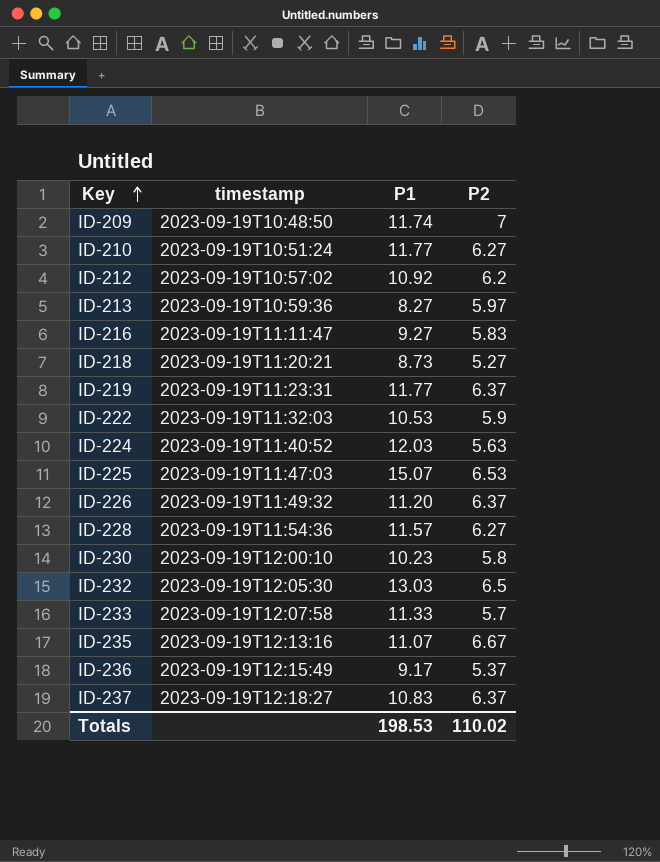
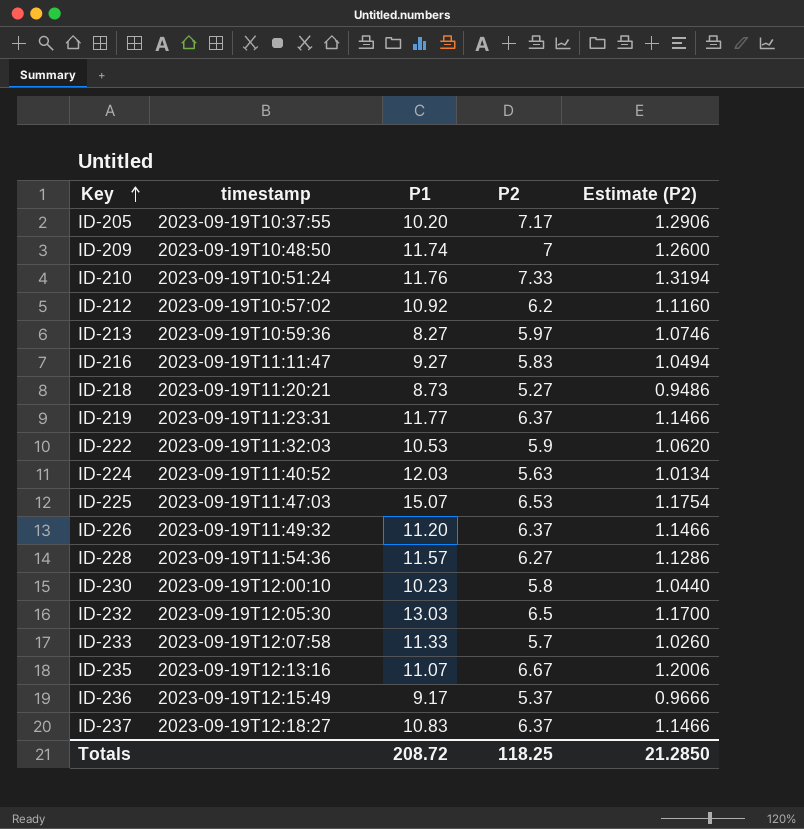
column Estimate (P2) | formula: none -> [P2] * 0.18
row ID-205: none -> 2023-09-19T10:37:55 | 10.20 | 7.17 | 1.2906
ID-210 | P1: 11.77 -> 11.76
ID-210 | P2: 6.27 -> 7.33
Totals | P1: 198.53 -> 208.72
Totals | P2: 110.02 -> 118.25

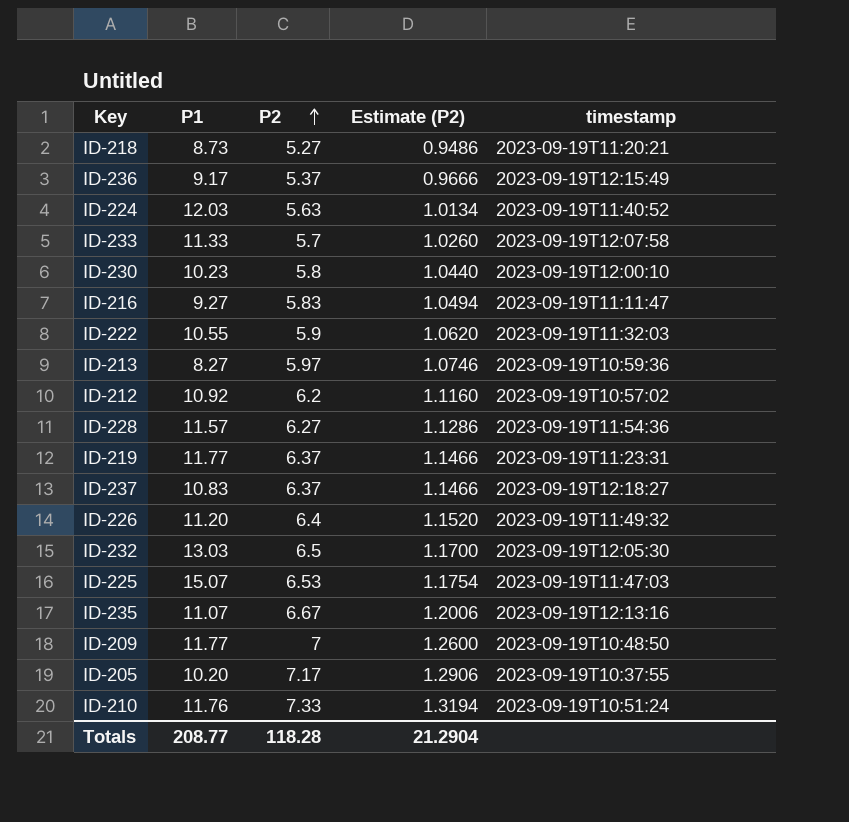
row order: Key ascending -> P2 ascending
column timestamp | position: 2 -> 5
ID-222 | P1: 10.53 -> 10.55
ID-226 | P2: 6.37 -> 6.4
ID-226 | Estimate (P2): 1.1466 -> 1.1520
ID-209 | P1: 11.74 -> 11.77
Totals | P1: 208.72 -> 208.77
Totals | P2: 118.25 -> 118.28
Totals | Estimate (P2): 21.2850 -> 21.2904

